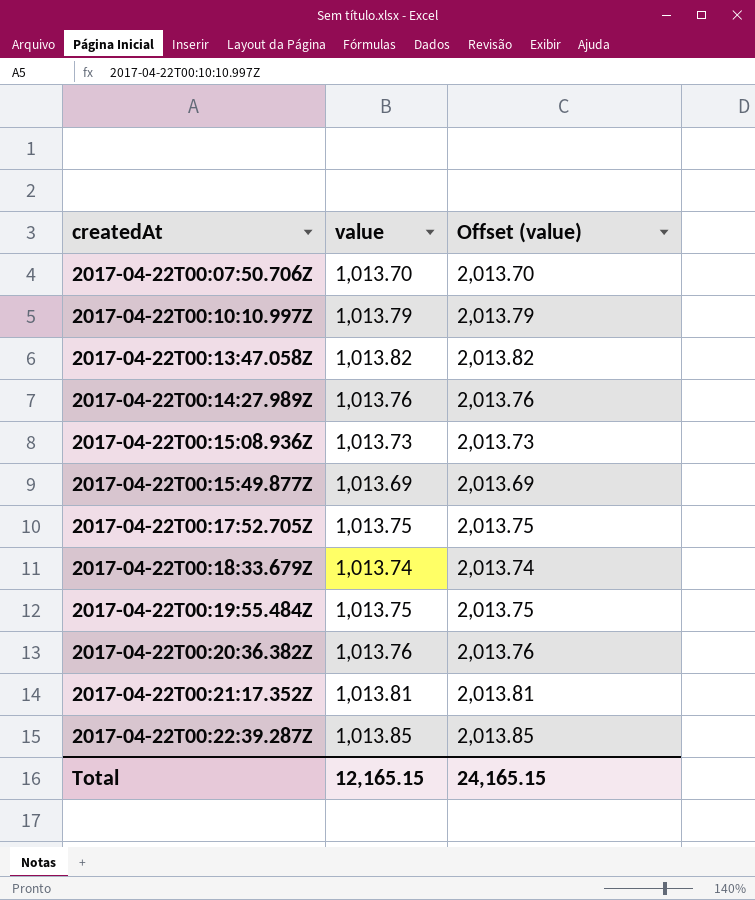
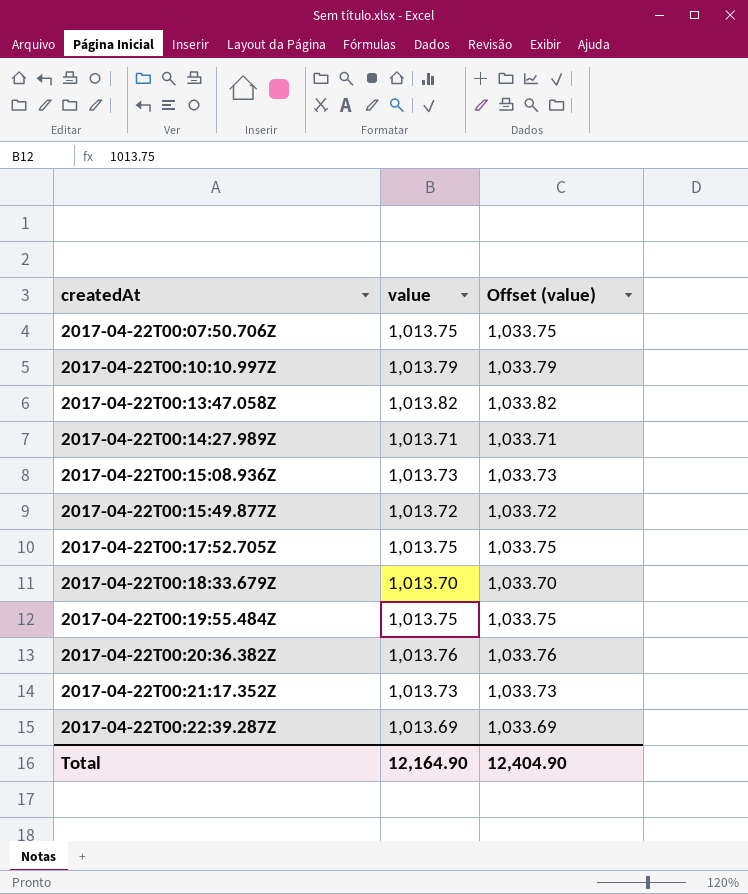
column Offset (value) | formula: [value] + 1000 -> [value] + 20
2017-04-22T00:07:50.706Z | value: 1,013.70 -> 1,013.75
2017-04-22T00:14:27.989Z | value: 1,013.76 -> 1,013.71
2017-04-22T00:15:49.877Z | value: 1,013.69 -> 1,013.72
2017-04-22T00:18:33.679Z | value: 1,013.74 -> 1,013.70
2017-04-22T00:21:17.352Z | value: 1,013.81 -> 1,013.73
2017-04-22T00:22:39.287Z | value: 1,013.85 -> 1,013.69
Total | value: 12,165.15 -> 12,164.90
Total | Offset (value): 24,165.15 -> 12,404.90

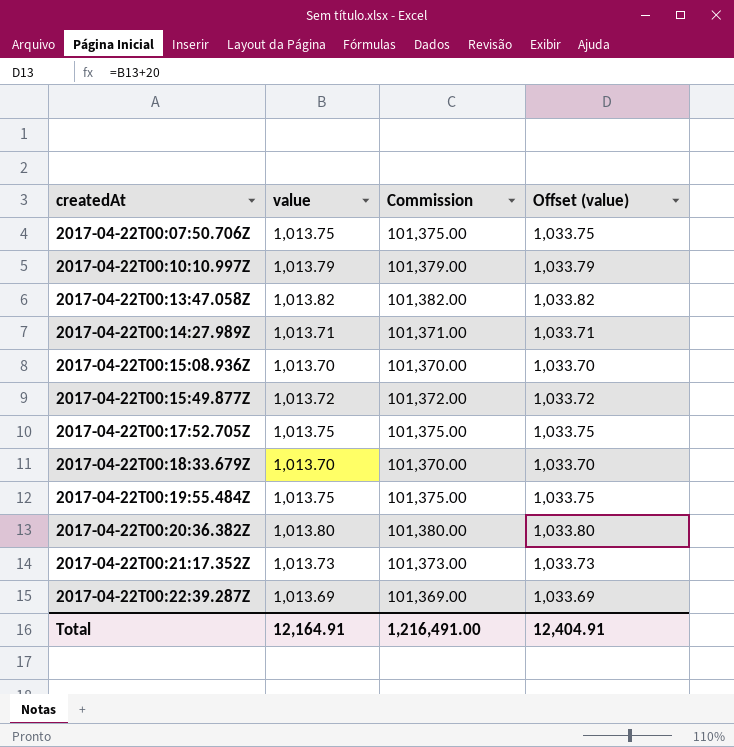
column Commission | formula: none -> [value] * 100
2017-04-22T00:15:08.936Z | value: 1,013.73 -> 1,013.70
2017-04-22T00:15:08.936Z | Offset (value): 1,033.73 -> 1,033.70
2017-04-22T00:20:36.382Z | value: 1,013.76 -> 1,013.80
2017-04-22T00:20:36.382Z | Offset (value): 1,033.76 -> 1,033.80
Total | value: 12,164.90 -> 12,164.91
Total | Offset (value): 12,404.90 -> 12,404.91

